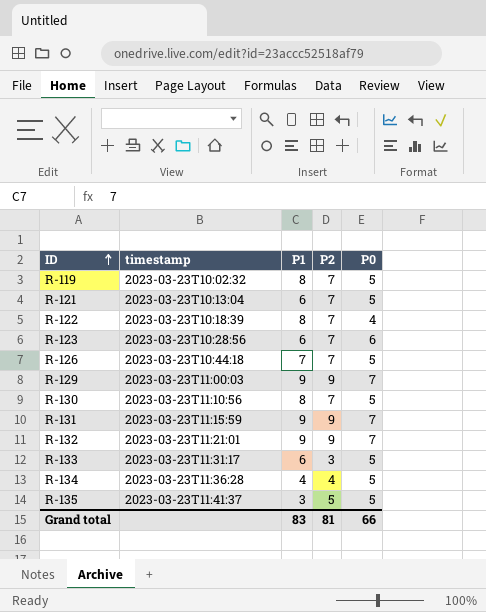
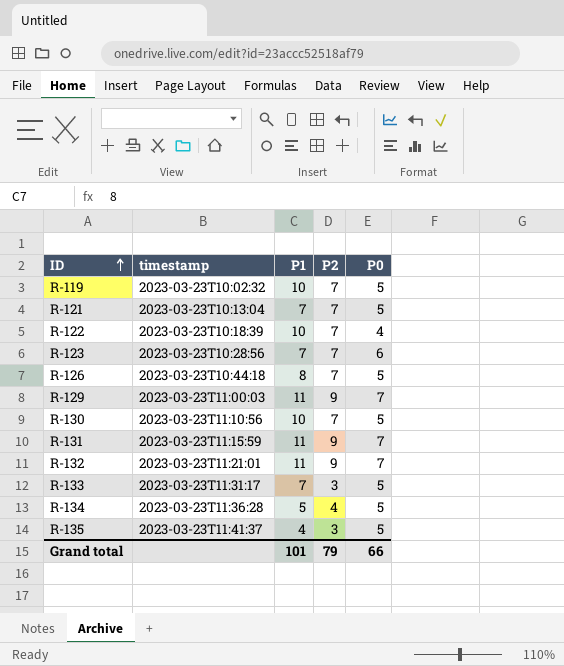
R-119 | P1: 8 -> 10
R-121 | P1: 6 -> 7
R-122 | P1: 8 -> 10
R-123 | P1: 6 -> 7
R-126 | P1: 7 -> 8
R-129 | P1: 9 -> 11
R-130 | P1: 8 -> 10
R-131 | P1: 9 -> 11
R-132 | P1: 9 -> 11
R-133 | P1: 6 -> 7
R-134 | P1: 4 -> 5
R-135 | P1: 3 -> 4
R-135 | P2: 5 -> 3
Grand total | P1: 83 -> 101
Grand total | P2: 81 -> 79

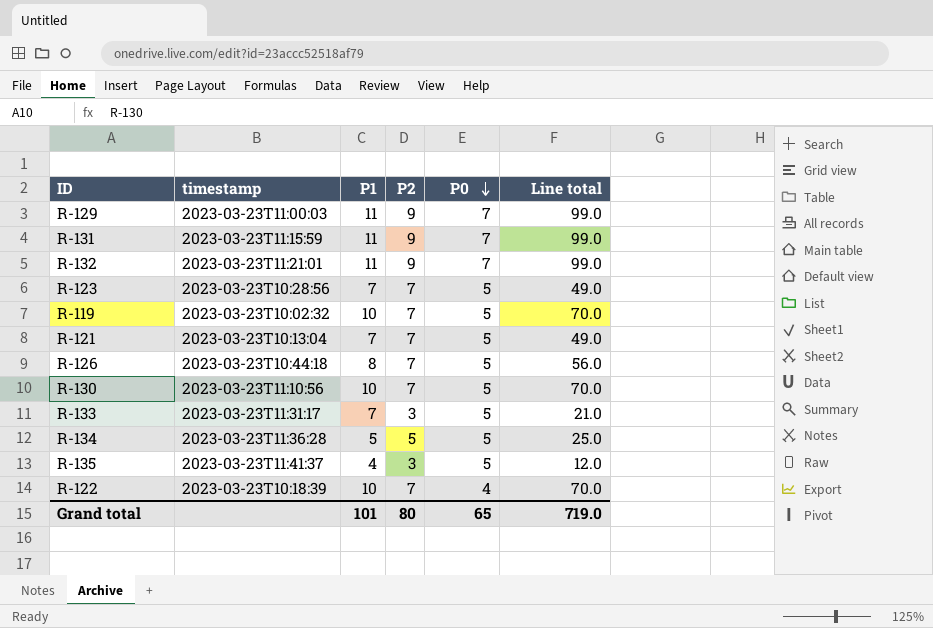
row order: ID ascending -> P0 descending
column Line total | formula: none -> [P1] * [P2]
R-123 | P0: 6 -> 5
R-134 | P2: 4 -> 5
Grand total | P2: 79 -> 80
Grand total | P0: 66 -> 65

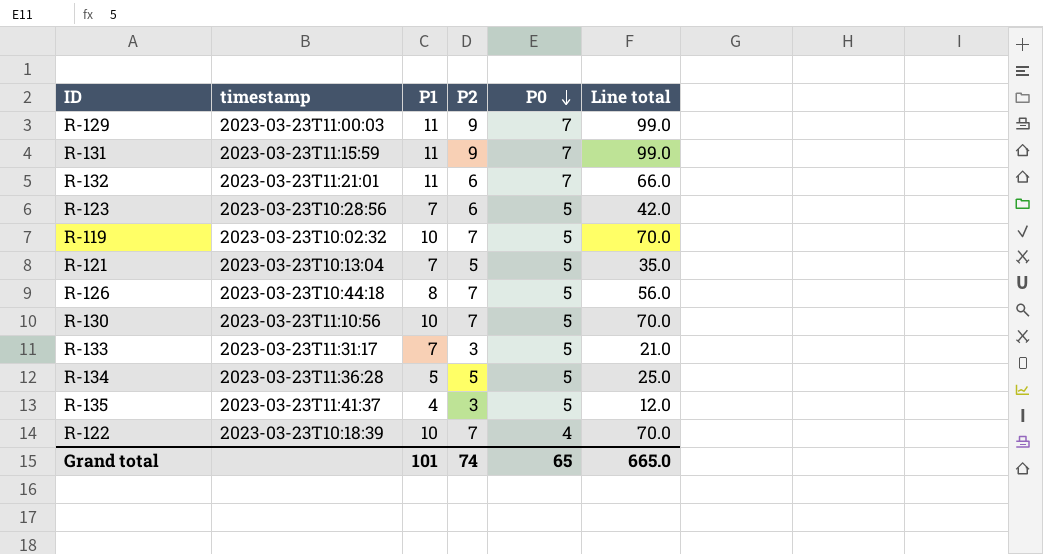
R-132 | P2: 9 -> 6
R-132 | Line total: 99.0 -> 66.0
R-123 | P2: 7 -> 6
R-123 | Line total: 49.0 -> 42.0
R-121 | P2: 7 -> 5
R-121 | Line total: 49.0 -> 35.0
Grand total | P2: 80 -> 74
Grand total | Line total: 719.0 -> 665.0

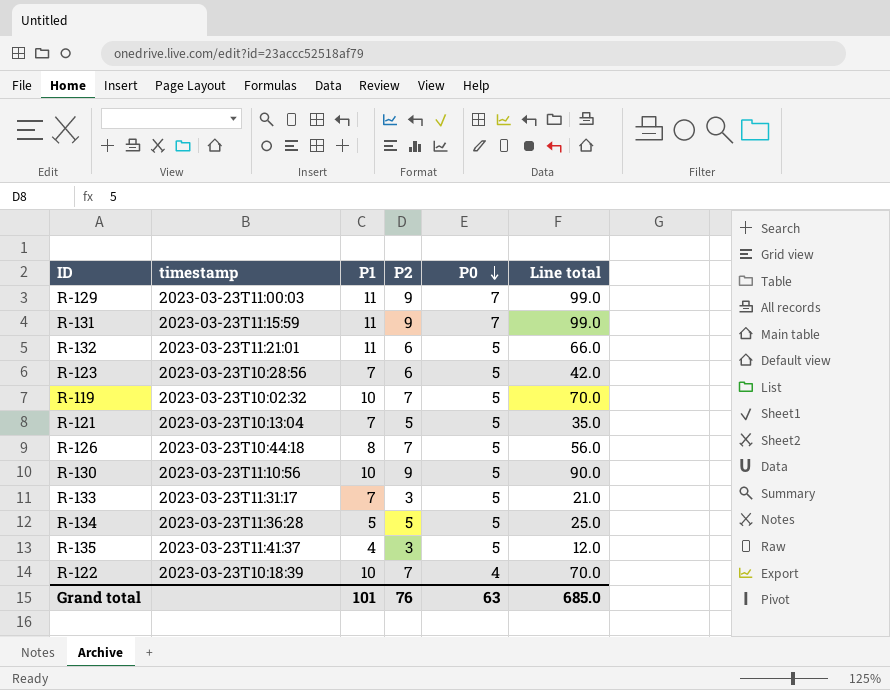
R-132 | P0: 7 -> 5
R-130 | P2: 7 -> 9
R-130 | Line total: 70.0 -> 90.0
Grand total | P2: 74 -> 76
Grand total | P0: 65 -> 63
Grand total | Line total: 665.0 -> 685.0

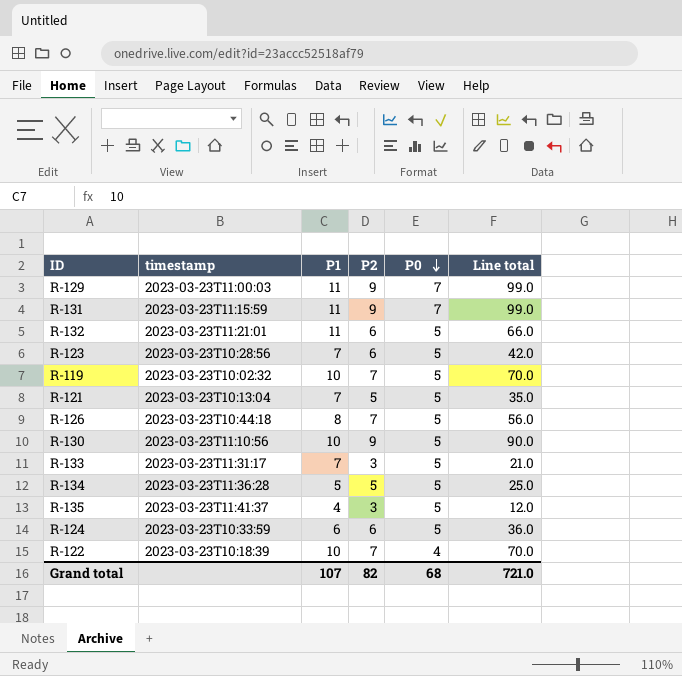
row R-124: none -> 2023-03-23T10:33:59 | 6 | 6 | 5 | 36.0
Grand total | P1: 101 -> 107
Grand total | P2: 76 -> 82
Grand total | P0: 63 -> 68
Grand total | Line total: 685.0 -> 721.0

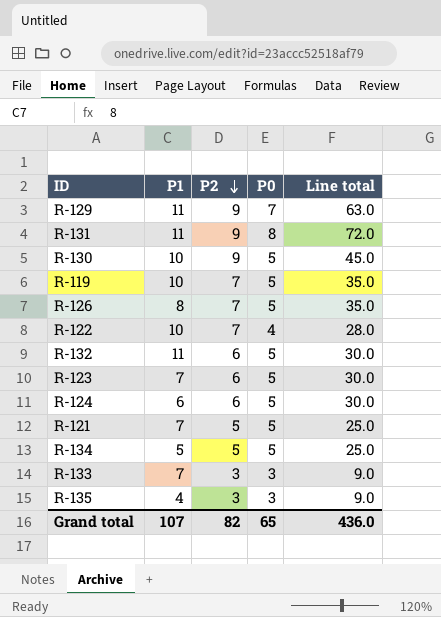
row order: P0 descending -> P2 descending
column timestamp | position: 2 -> none
column Line total | formula: [P1] * [P2] -> [P2] * [P0]
R-131 | P0: 7 -> 8
R-133 | P0: 5 -> 3
R-135 | P0: 5 -> 3
Grand total | P0: 68 -> 65
Grand total | Line total: 721.0 -> 436.0

